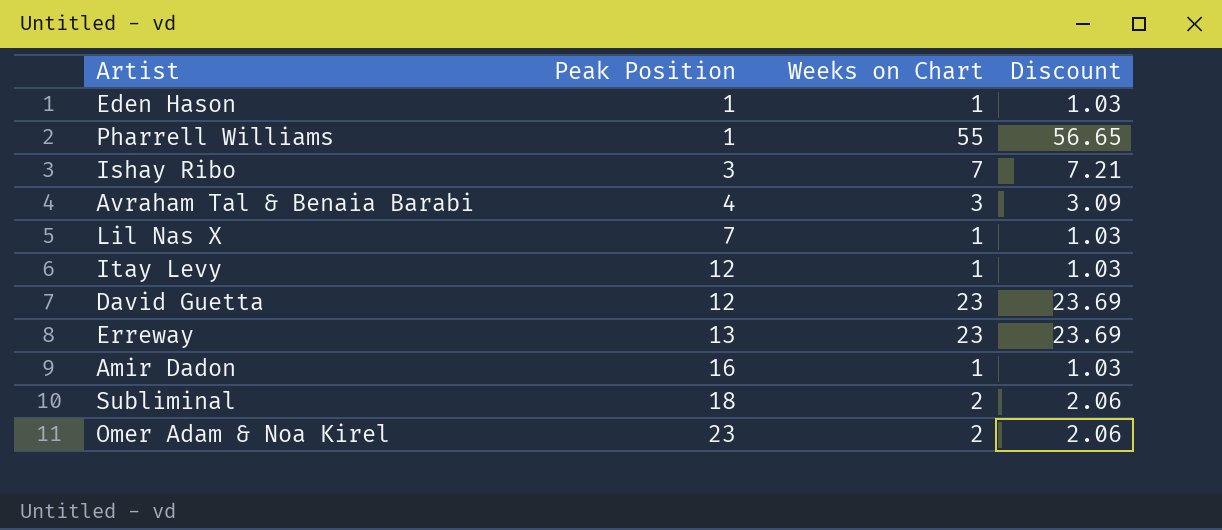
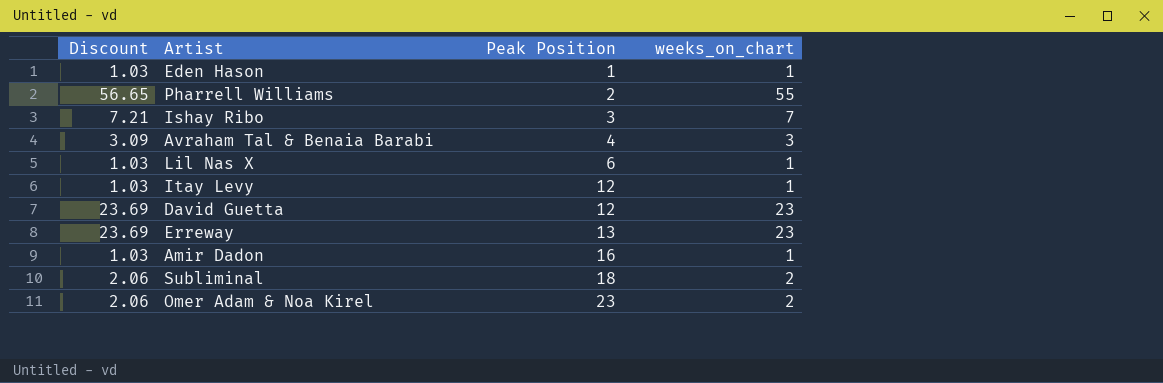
column Discount | position: 4 -> 1
column name: Weeks on Chart -> weeks_on_chart
Pharrell Williams | Peak Position: 1 -> 2
Lil Nas X | Peak Position: 7 -> 6

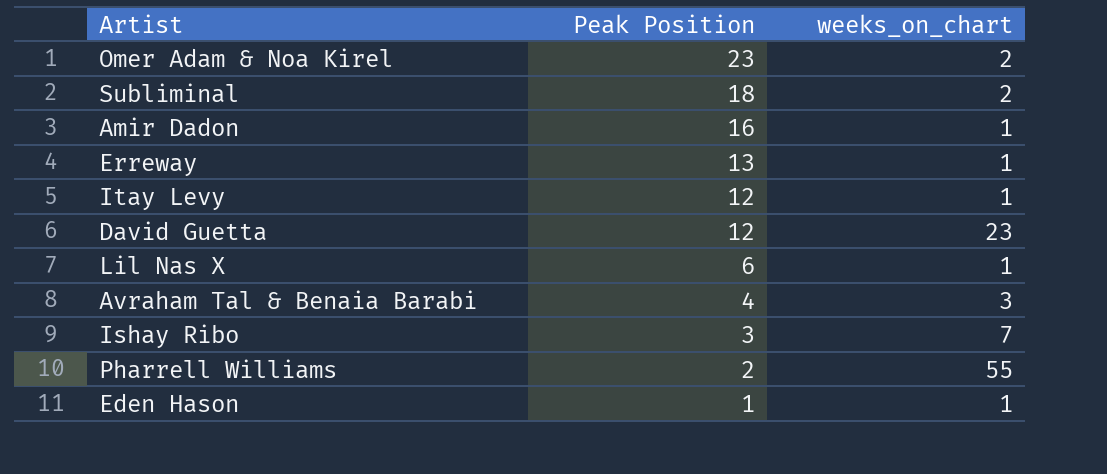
row order: Peak Position ascending -> Peak Position descending
column Discount | formula: [weeks_on_chart] * 1.03 -> none
Erreway | weeks_on_chart: 23 -> 1

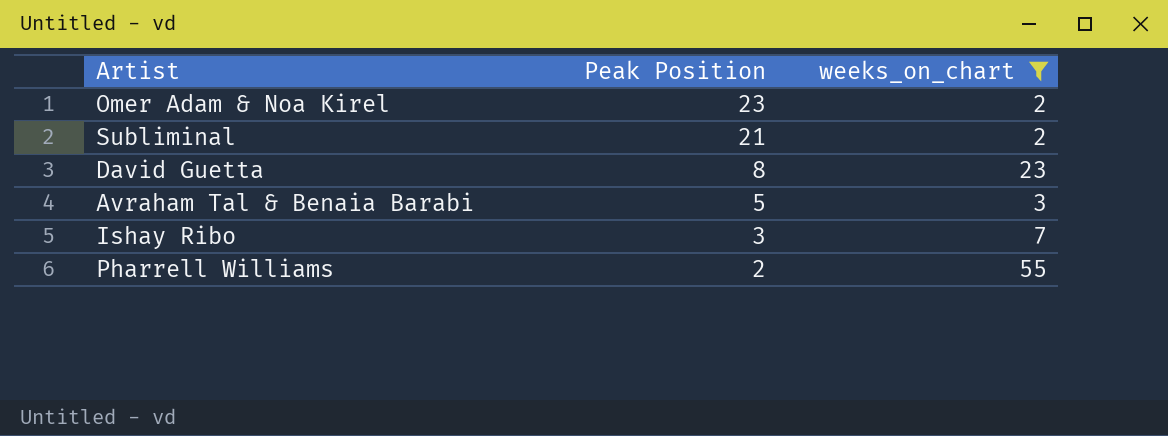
filter: none -> weeks_on_chart != 1
Subliminal | Peak Position: 18 -> 21
David Guetta | Peak Position: 12 -> 8
Avraham Tal & Benaia Barabi | Peak Position: 4 -> 5

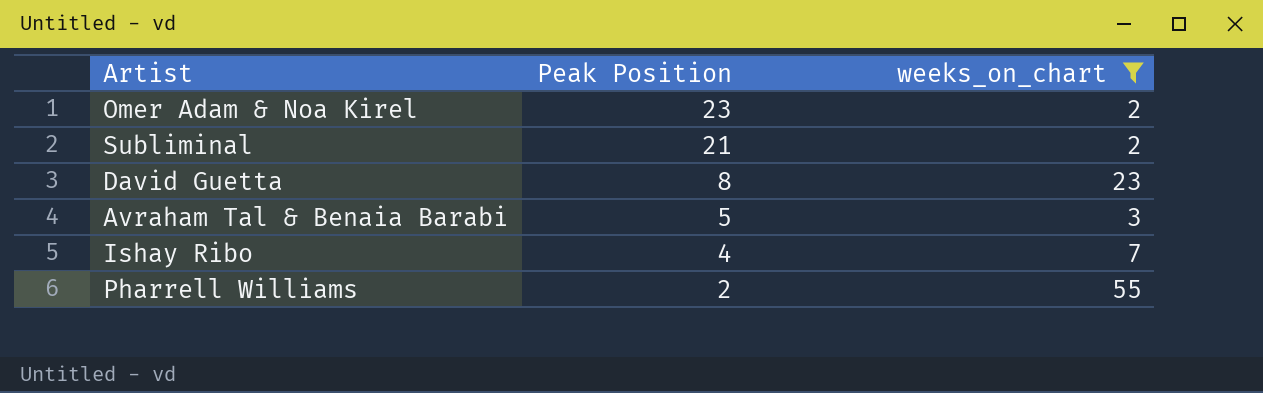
Ishay Ribo | Peak Position: 3 -> 4

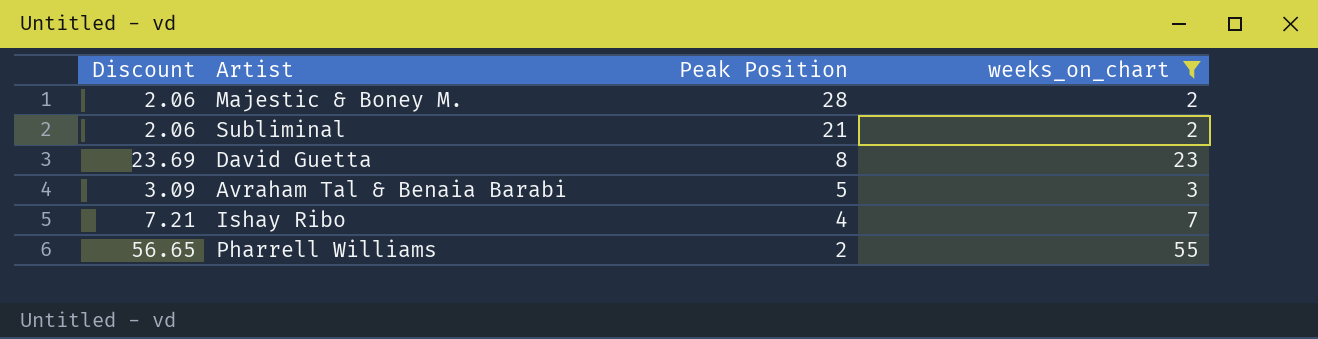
column Discount | formula: none -> [weeks_on_chart] * 1.03
row Omer Adam & Noa Kirel: 23 | 2 -> none
row Majestic & Boney M.: none -> 2.06 | 28 | 2

